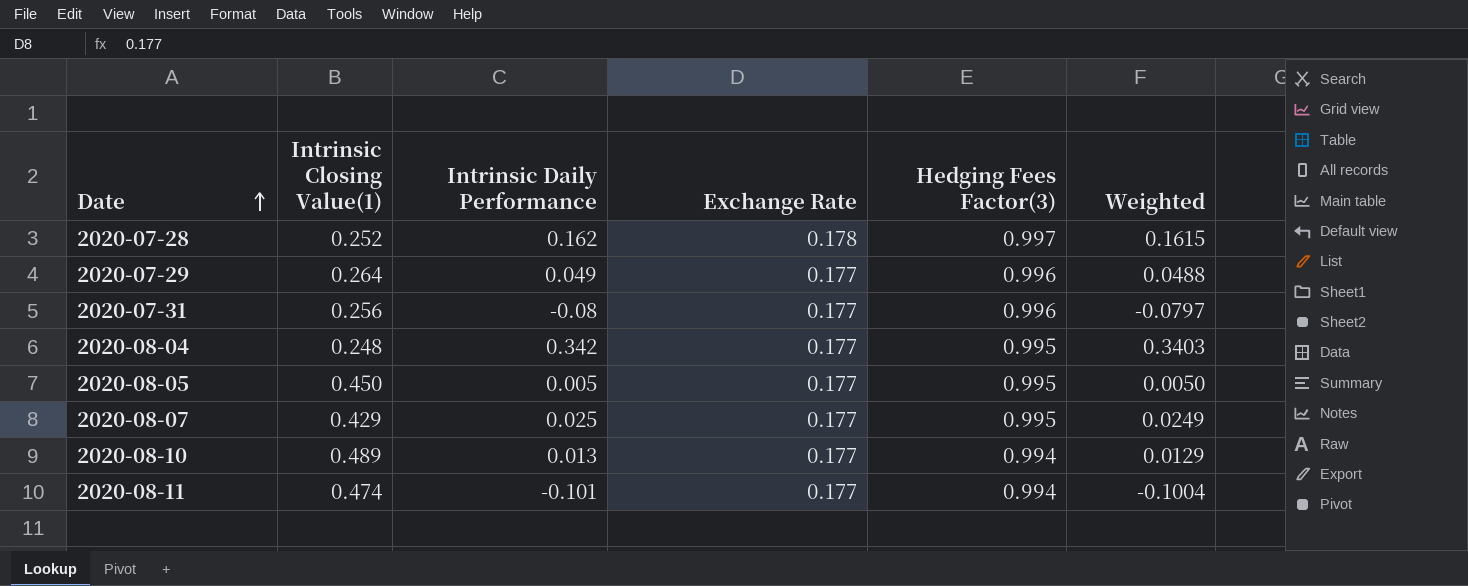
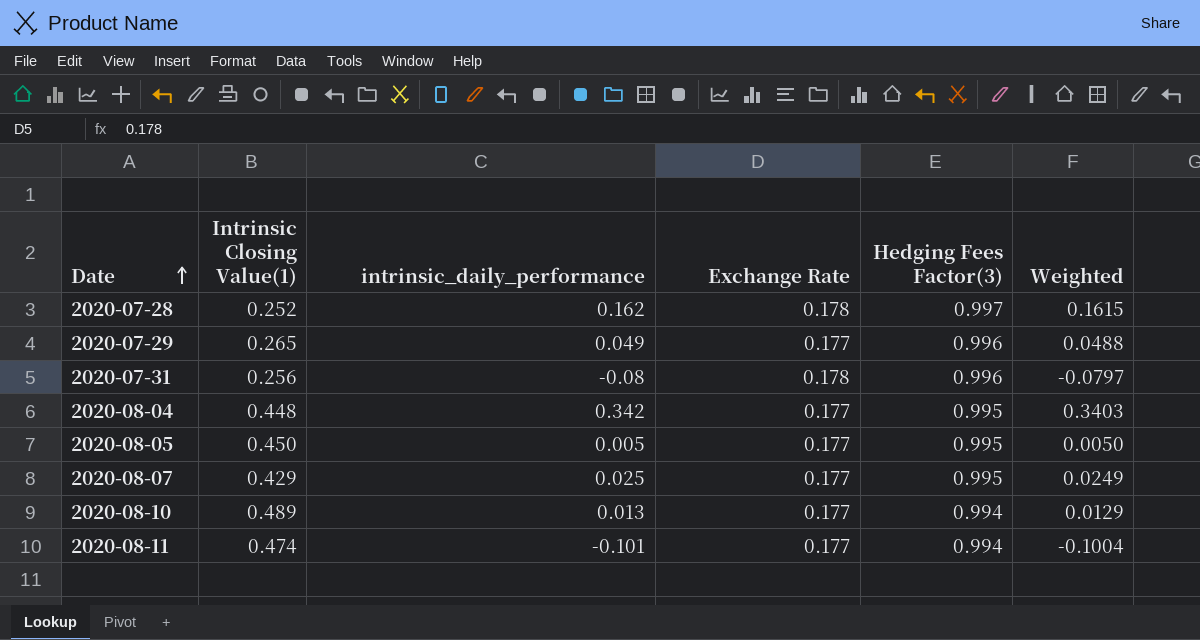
column name: Intrinsic Daily Performance -> intrinsic_daily_performance
2020-07-29 | Intrinsic Closing Value(1): 0.264 -> 0.265
2020-07-31 | Exchange Rate: 0.177 -> 0.178
2020-08-04 | Intrinsic Closing Value(1): 0.248 -> 0.448

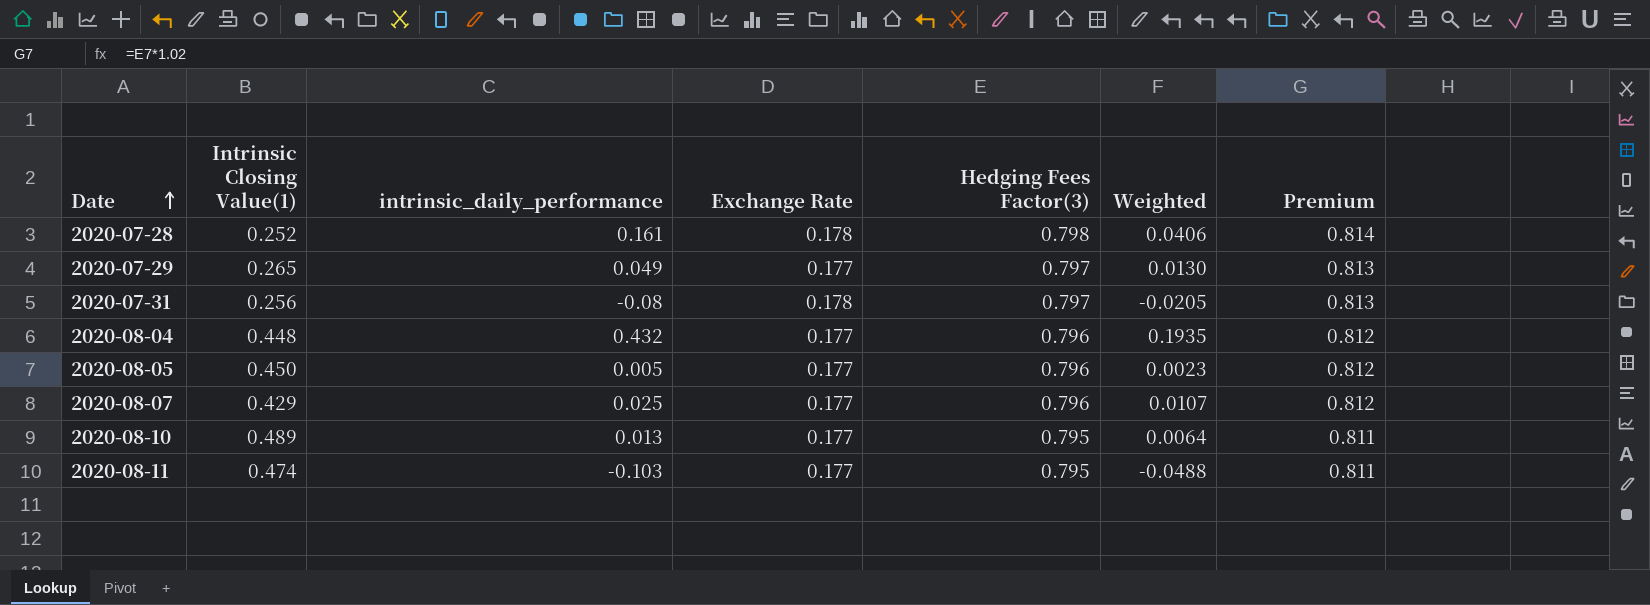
column Weighted | formula: [intrinsic_daily_performance] * [Hedging Fees Factor(3)] -> [Intrinsic Closing Value(1)] * [intrinsic_daily_performance]
column Premium | formula: none -> [Hedging Fees Factor(3)] * 1.02
2020-07-28 | intrinsic_daily_performance: 0.162 -> 0.161
2020-07-28 | Hedging Fees Factor(3): 0.997 -> 0.798
2020-07-29 | Hedging Fees Factor(3): 0.996 -> 0.797
2020-07-31 | Hedging Fees Factor(3): 0.996 -> 0.797
2020-08-04 | intrinsic_daily_performance: 0.342 -> 0.432
2020-08-04 | Hedging Fees Factor(3): 0.995 -> 0.796
2020-08-05 | Hedging Fees Factor(3): 0.995 -> 0.796
2020-08-07 | Hedging Fees Factor(3): 0.995 -> 0.796
2020-08-10 | Hedging Fees Factor(3): 0.994 -> 0.795
2020-08-11 | intrinsic_daily_performance: -0.101 -> -0.103
2020-08-11 | Hedging Fees Factor(3): 0.994 -> 0.795

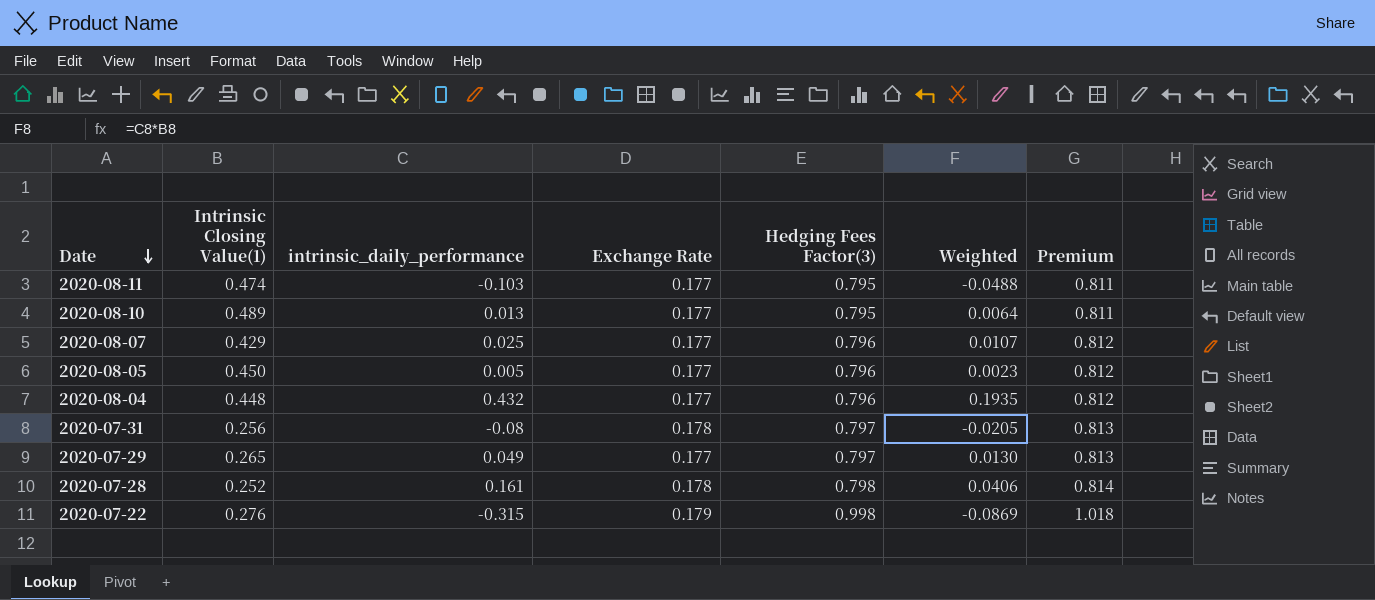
row order: Date ascending -> Date descending
row 2020-07-22: none -> 0.276 | -0.315 | 0.179 | 0.998 | -0.0869 | 1.018

